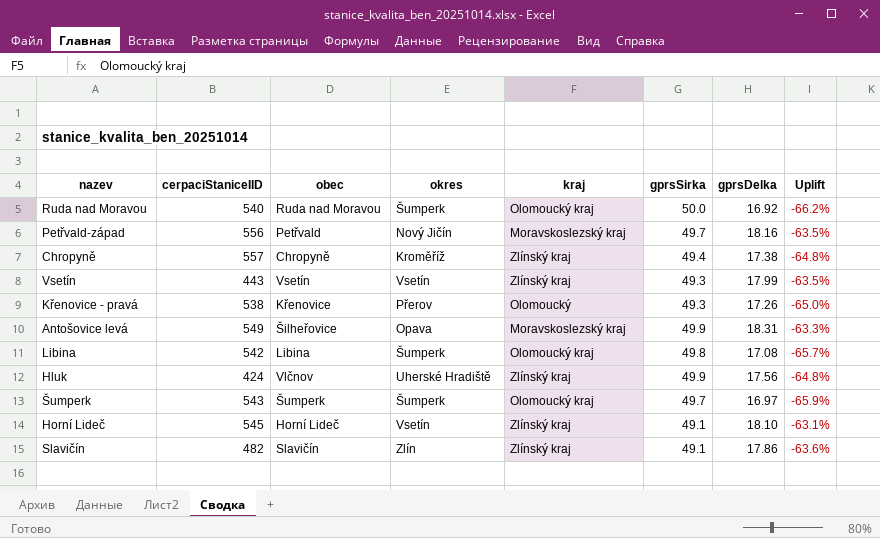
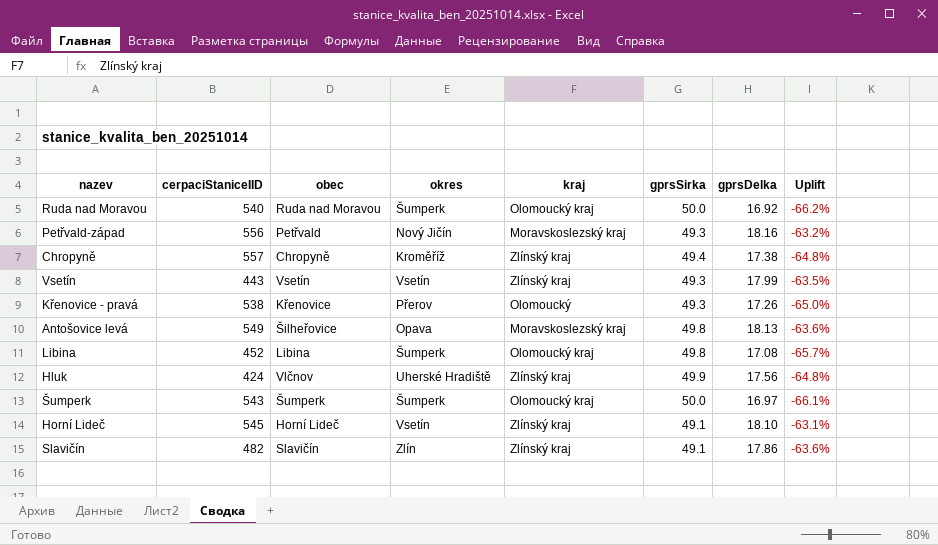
Petřvald-západ | gprsSirka: 49.7 -> 49.3
Petřvald-západ | Uplift: -63.5% -> -63.2%
Antošovice levá | gprsSirka: 49.9 -> 49.8
Antošovice levá | gprsDelka: 18.31 -> 18.13
Antošovice levá | Uplift: -63.3% -> -63.6%
Libina | cerpaciStaniceIID: 542 -> 452
Šumperk | gprsSirka: 49.7 -> 50.0
Šumperk | Uplift: -65.9% -> -66.1%

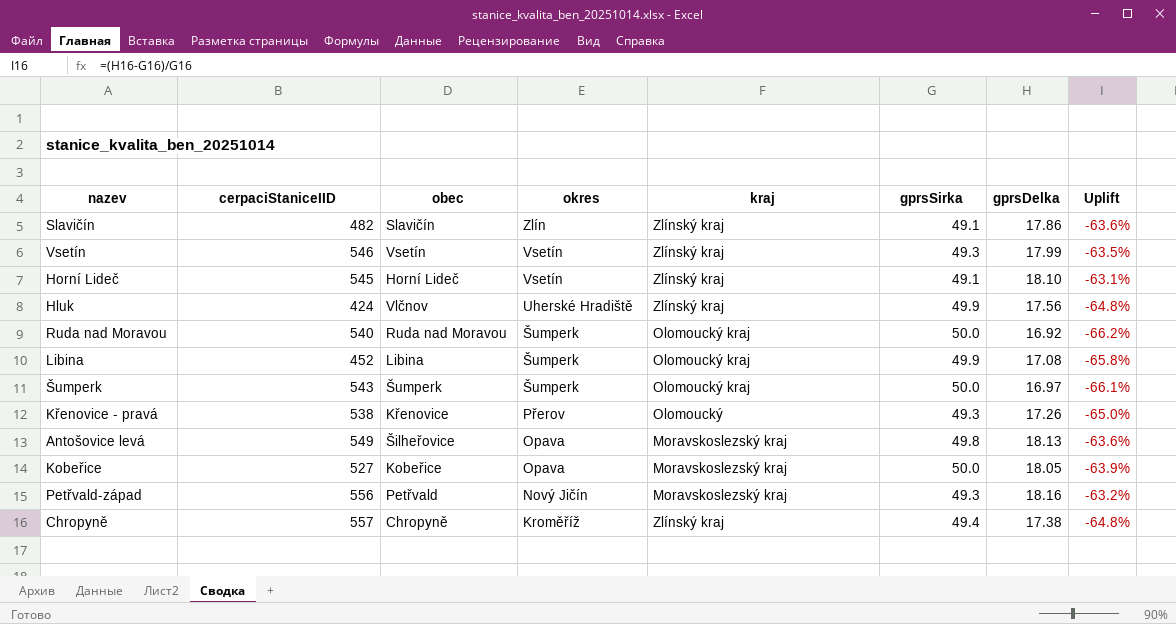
row order: none -> okres descending
Vsetín | cerpaciStaniceIID: 443 -> 546
Libina | gprsSirka: 49.8 -> 49.9
Libina | Uplift: -65.7% -> -65.8%
row Kobeřice: none -> 527 | Kobeřice | Opava | Moravskoslezský kraj | 50.0 | 18.05 | -63.9%

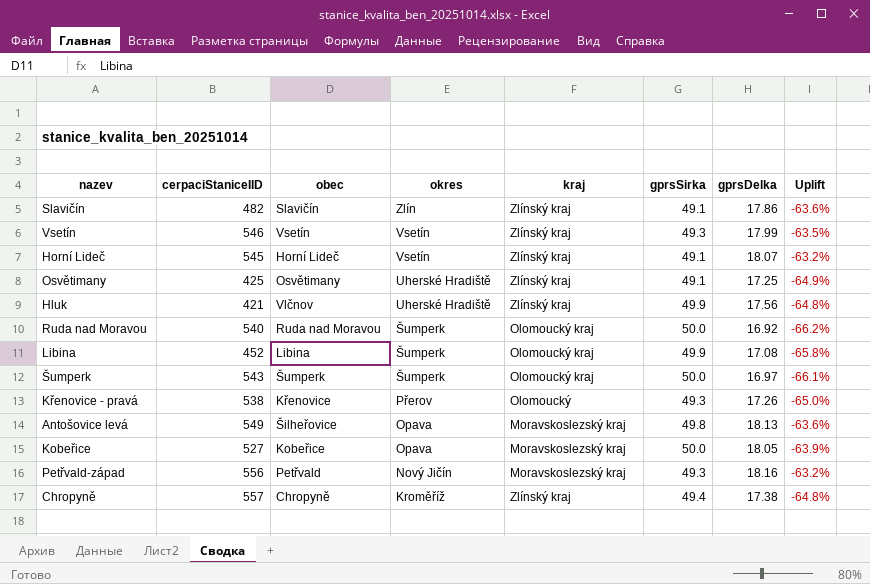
Horní Lideč | gprsDelka: 18.10 -> 18.07
Horní Lideč | Uplift: -63.1% -> -63.2%
row Osvětimany: none -> 425 | Osvětimany | Uherské Hradiště | Zlínský kraj | 49.1 | 17.25 | -64.9%
Hluk | cerpaciStaniceIID: 424 -> 421

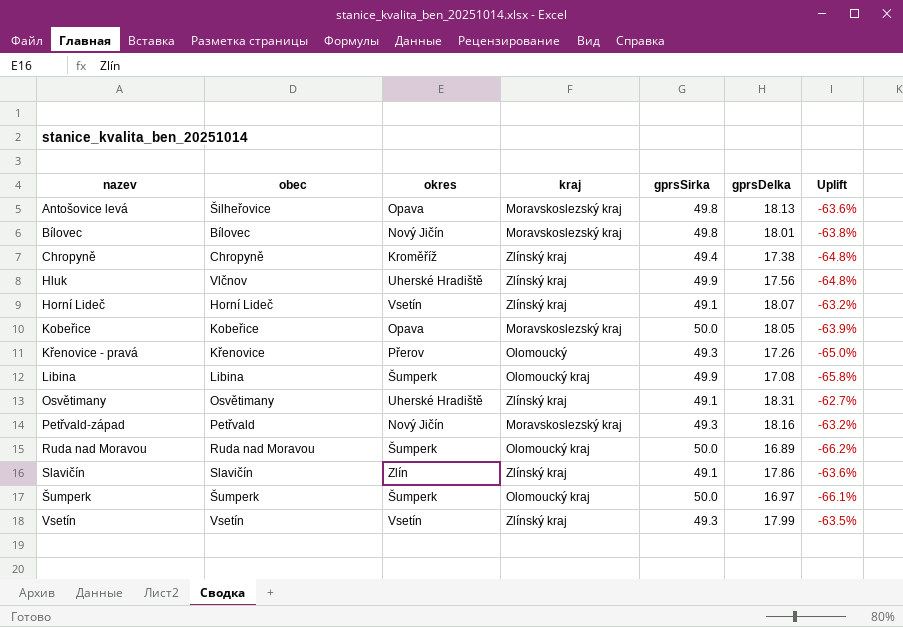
row order: okres descending -> nazev ascending
column cerpaciStaniceIID | position: 2 -> none
row Bílovec: none -> Bílovec | Nový Jičín | Moravskoslezský kraj | 49.8 | 18.01 | -63.8%
Osvětimany | gprsDelka: 17.25 -> 18.31
Osvětimany | Uplift: -64.9% -> -62.7%
Ruda nad Moravou | gprsDelka: 16.92 -> 16.89

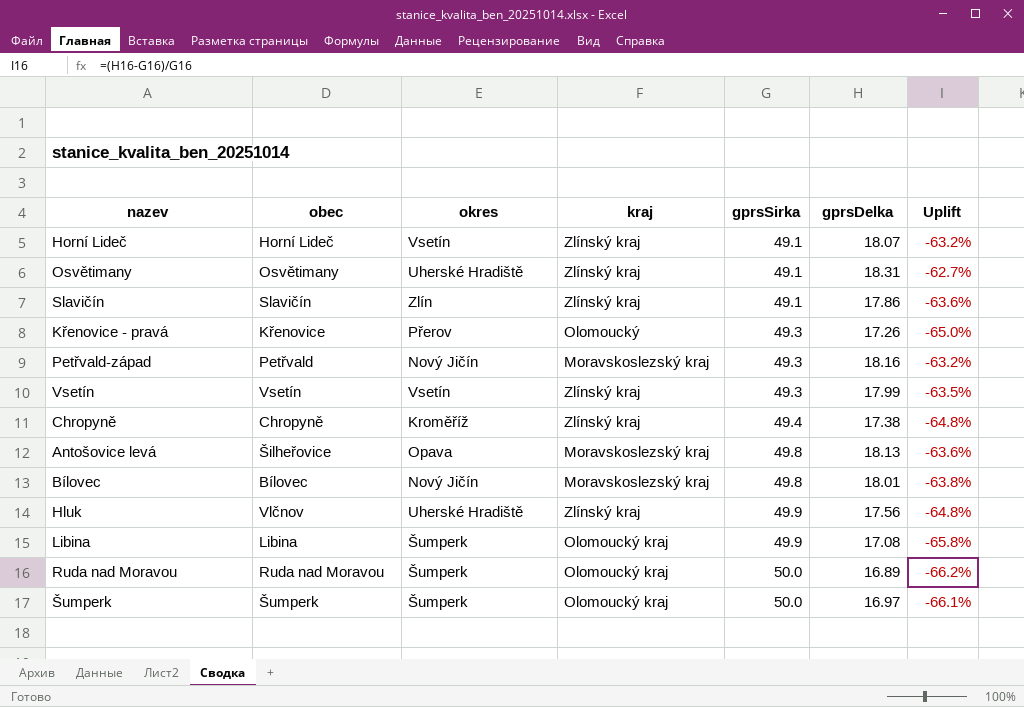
row order: nazev ascending -> gprsSirka ascending
row Kobeřice: Kobeřice | Opava | Moravskoslezský kraj | 50.0 | 18.05 | -63.9% -> none

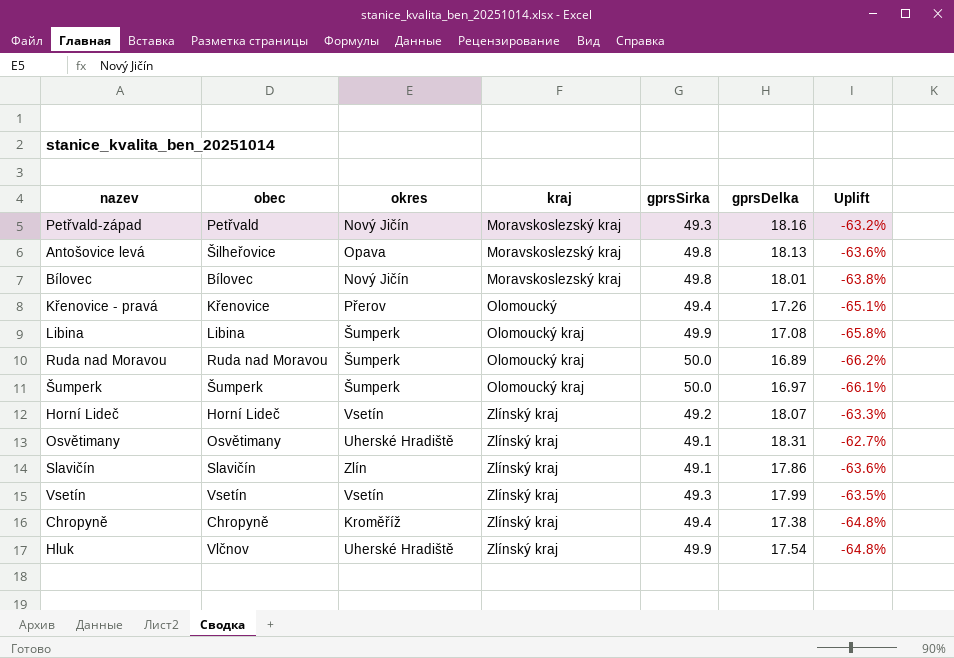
row order: gprsSirka ascending -> kraj ascending
Křenovice - pravá | gprsSirka: 49.3 -> 49.4
Křenovice - pravá | Uplift: -65.0% -> -65.1%
Horní Lideč | gprsSirka: 49.1 -> 49.2
Horní Lideč | Uplift: -63.2% -> -63.3%
Hluk | gprsDelka: 17.56 -> 17.54

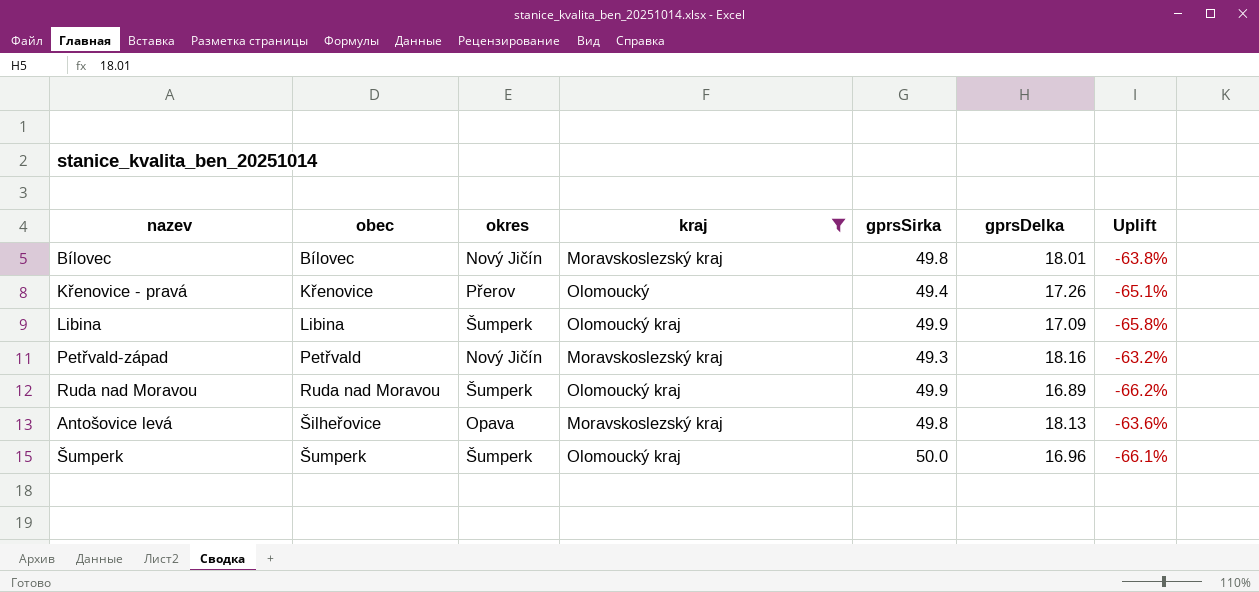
filter: none -> kraj != Zlínský kraj
row order: kraj ascending -> obec ascending
Libina | gprsDelka: 17.08 -> 17.09
Ruda nad Moravou | gprsSirka: 50.0 -> 49.9
Šumperk | gprsDelka: 16.97 -> 16.96

